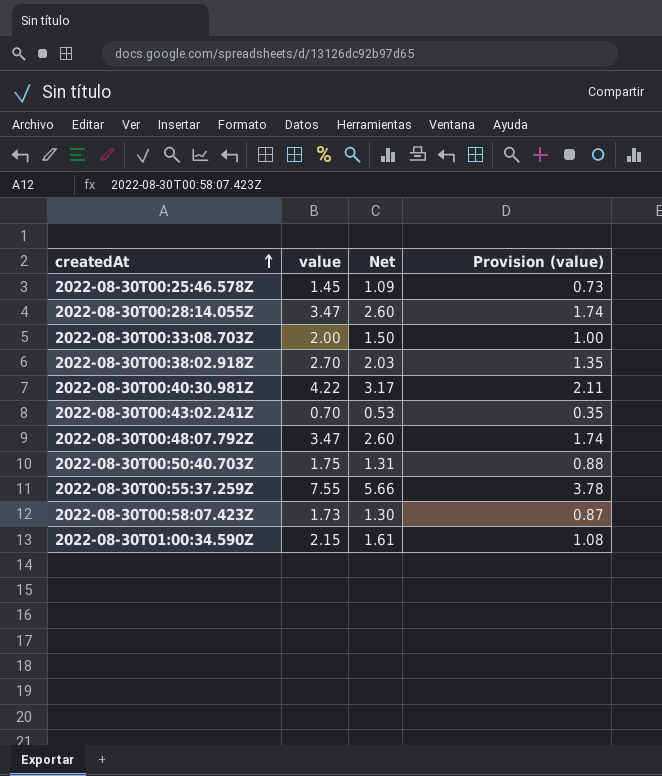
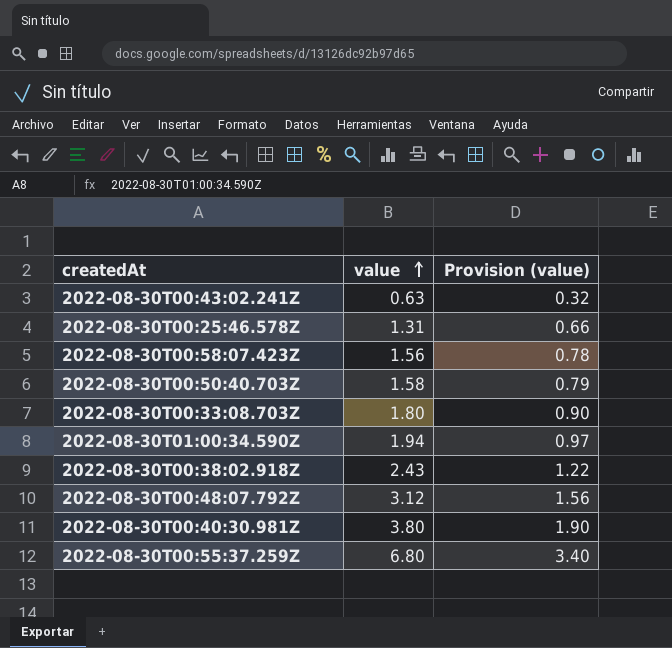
row order: createdAt ascending -> value ascending
column Net | formula: [value] * 0.75 -> none
row 2022-08-30T00:28:14.055Z: 3.47 | 2.60 | 1.74 -> none
2022-08-30T00:43:02.241Z | value: 0.70 -> 0.63
2022-08-30T00:43:02.241Z | Provision (value): 0.35 -> 0.32
2022-08-30T00:25:46.578Z | value: 1.45 -> 1.31
2022-08-30T00:25:46.578Z | Provision (value): 0.73 -> 0.66
2022-08-30T00:58:07.423Z | value: 1.73 -> 1.56
2022-08-30T00:58:07.423Z | Provision (value): 0.87 -> 0.78
2022-08-30T00:50:40.703Z | value: 1.75 -> 1.58
2022-08-30T00:50:40.703Z | Provision (value): 0.88 -> 0.79
2022-08-30T00:33:08.703Z | value: 2.00 -> 1.80
2022-08-30T00:33:08.703Z | Provision (value): 1.00 -> 0.90
2022-08-30T01:00:34.590Z | value: 2.15 -> 1.94
2022-08-30T01:00:34.590Z | Provision (value): 1.08 -> 0.97
2022-08-30T00:38:02.918Z | value: 2.70 -> 2.43
2022-08-30T00:38:02.918Z | Provision (value): 1.35 -> 1.22
2022-08-30T00:48:07.792Z | value: 3.47 -> 3.12
2022-08-30T00:48:07.792Z | Provision (value): 1.74 -> 1.56
2022-08-30T00:40:30.981Z | value: 4.22 -> 3.80
2022-08-30T00:40:30.981Z | Provision (value): 2.11 -> 1.90
2022-08-30T00:55:37.259Z | value: 7.55 -> 6.80
2022-08-30T00:55:37.259Z | Provision (value): 3.78 -> 3.40

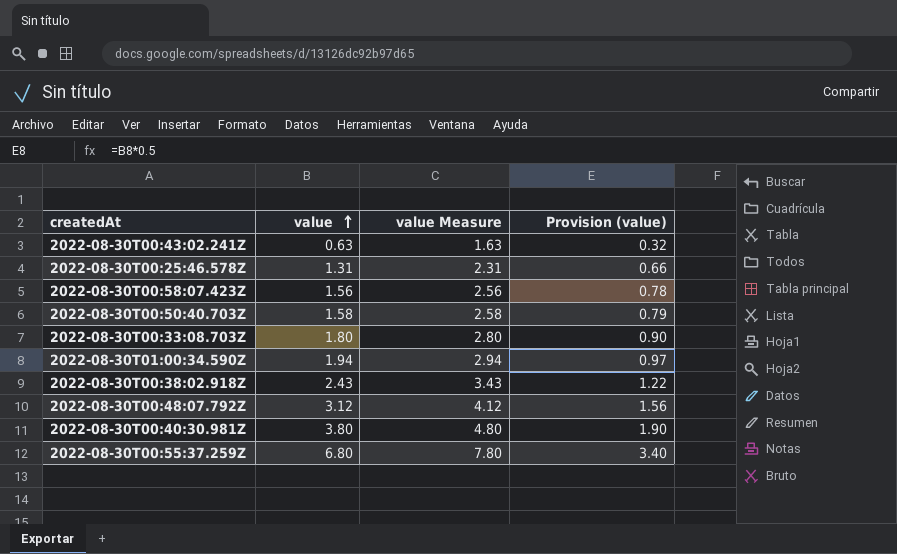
column value Measure | formula: none -> [value] + 1

